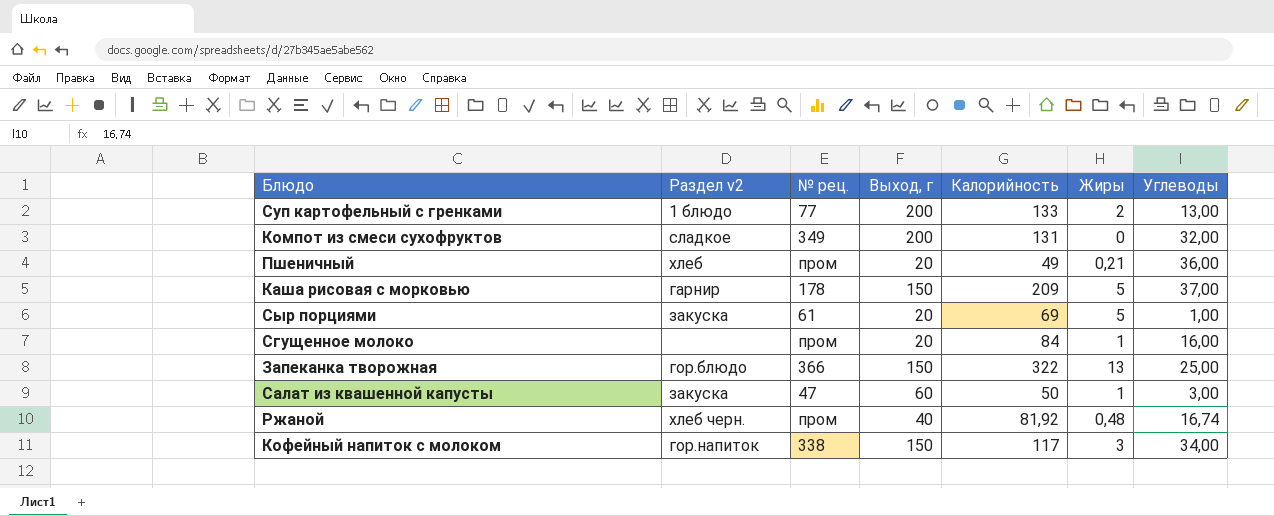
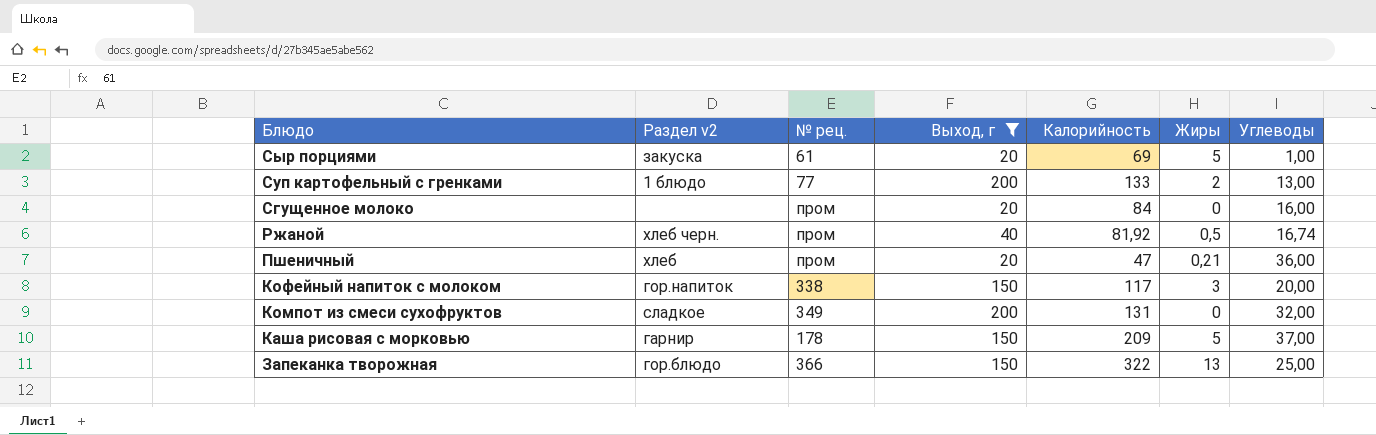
filter: none -> Выход, г != 60
row order: none -> Блюдо descending
Сгущенное молоко | Жиры: 1 -> 0
Ржаной | Жиры: 0,48 -> 0,5
Пшеничный | Калорийность: 49 -> 47
Кофейный напиток с молоком | Углеводы: 34,00 -> 20,00

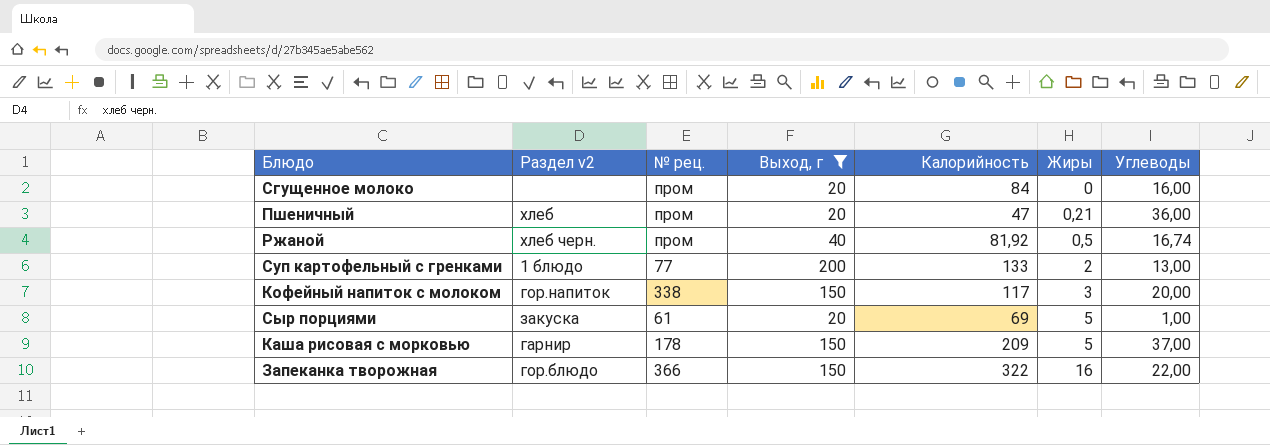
row order: Блюдо descending -> Жиры ascending
row Компот из смеси сухофруктов: сладкое | 349 | 200 | 131 | 0 | 32,00 -> none
Запеканка творожная | Жиры: 13 -> 16
Запеканка творожная | Углеводы: 25,00 -> 22,00

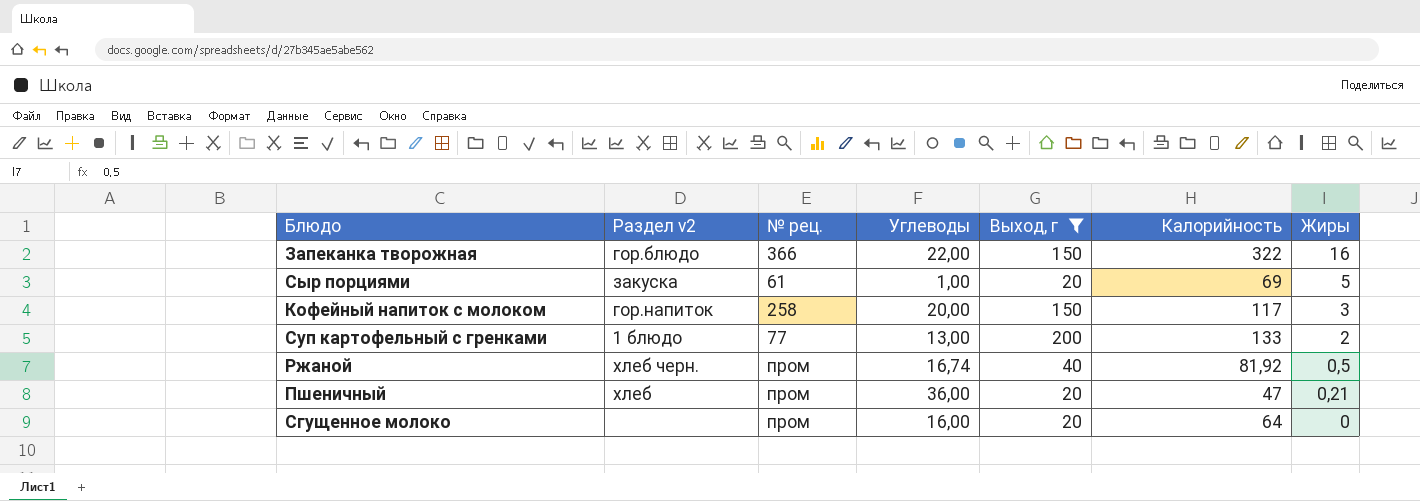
row order: Жиры ascending -> Жиры descending
column Углеводы | position: 7 -> 4
row Каша рисовая с морковью: гарнир | 178 | 150 | 209 | 5 | 37,00 -> none
Кофейный напиток с молоком | № рец.: 338 -> 258
Сгущенное молоко | Калорийность: 84 -> 64

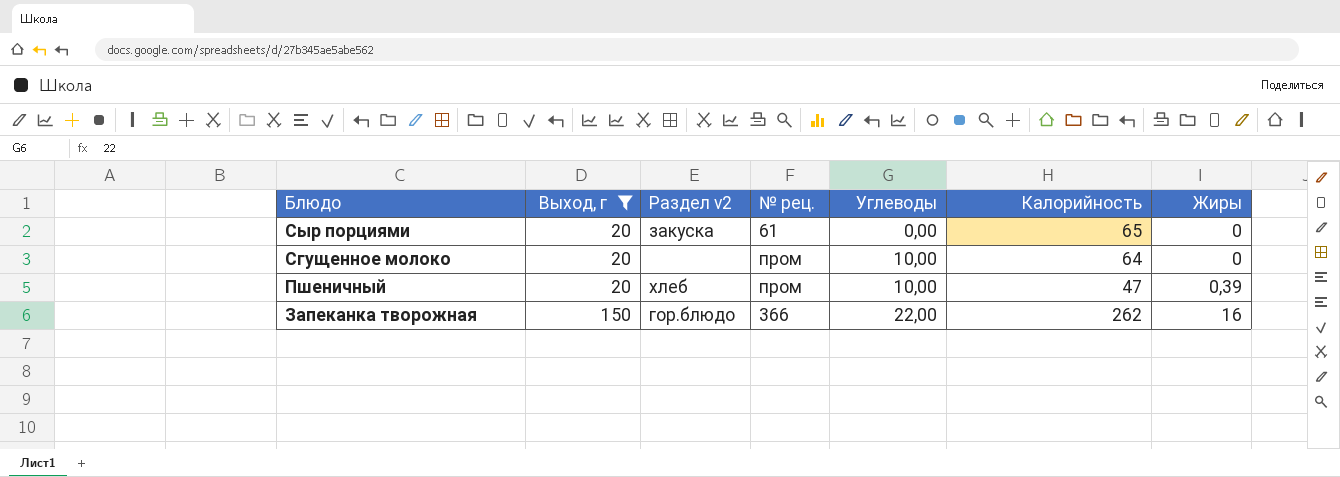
row order: Жиры descending -> Блюдо descending
column Выход, г | position: 5 -> 2
row Кофейный напиток с молоком: гор.напиток | 258 | 20,00 | 150 | 117 | 3 -> none
row Суп картофельный с гренками: 1 блюдо | 77 | 13,00 | 200 | 133 | 2 -> none
row Ржаной: хлеб черн. | пром | 16,74 | 40 | 81,92 | 0,5 -> none
Сыр порциями | Углеводы: 1,00 -> 0,00
Сыр порциями | Калорийность: 69 -> 65
Сыр порциями | Жиры: 5 -> 0
Сгущенное молоко | Углеводы: 16,00 -> 10,00
Пшеничный | Углеводы: 36,00 -> 10,00
Пшеничный | Жиры: 0,21 -> 0,39
Запеканка творожная | Калорийность: 322 -> 262

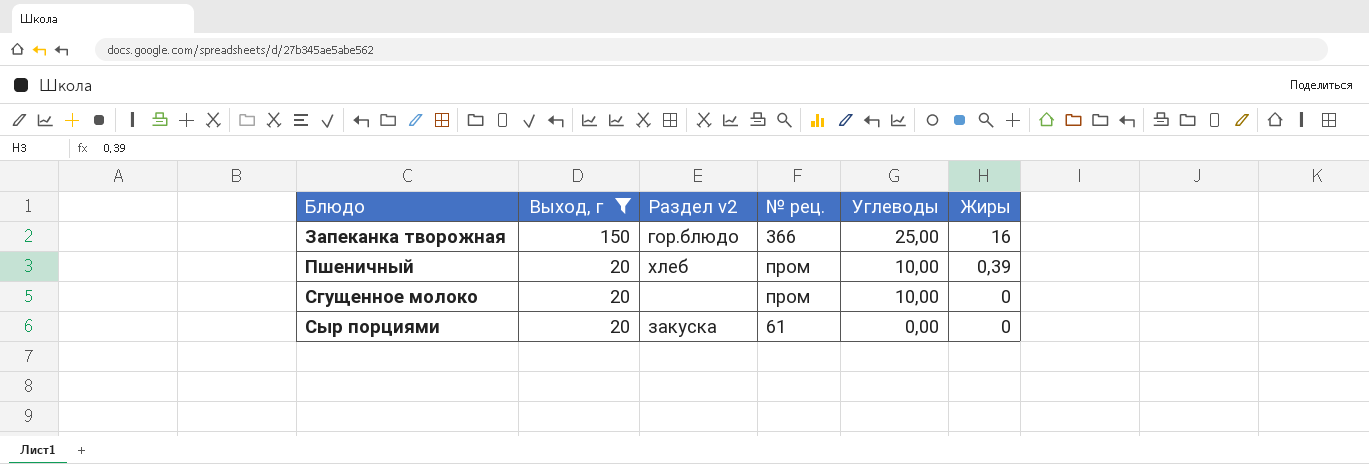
row order: Блюдо descending -> Блюдо ascending
column Калорийность | position: 6 -> none
Запеканка творожная | Углеводы: 22,00 -> 25,00

